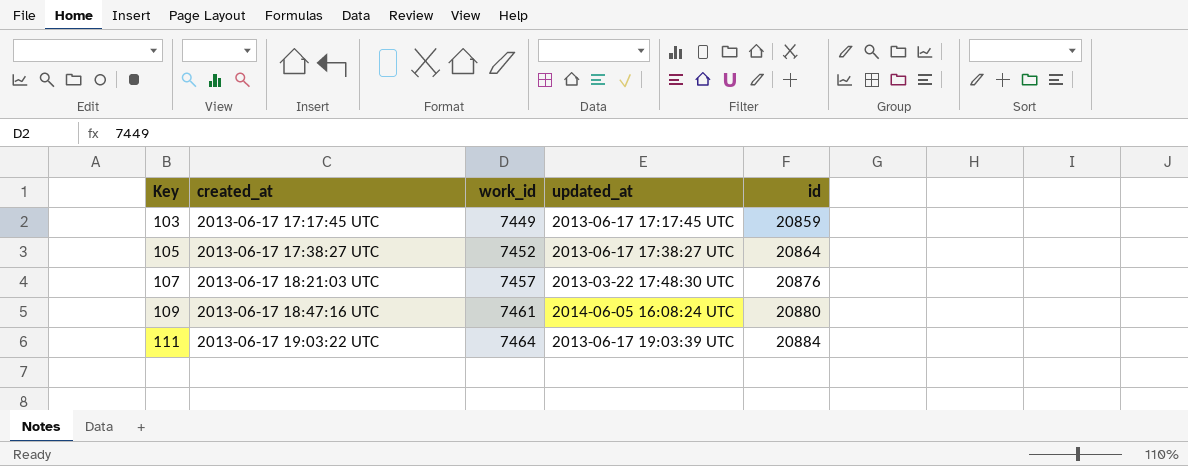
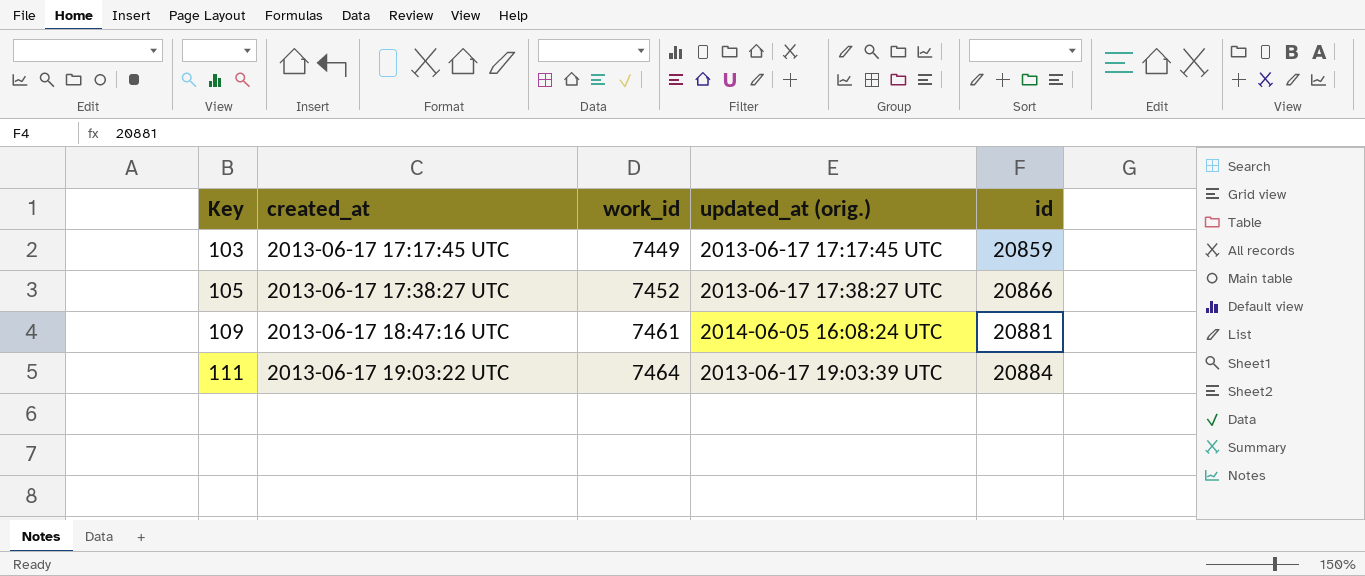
column name: updated_at -> updated_at (orig.)
row 107: 2013-06-17 18:21:03 UTC | 7457 | 2013-03-22 17:48:30 UTC | 20876 -> none
105 | id: 20864 -> 20866
109 | id: 20880 -> 20881

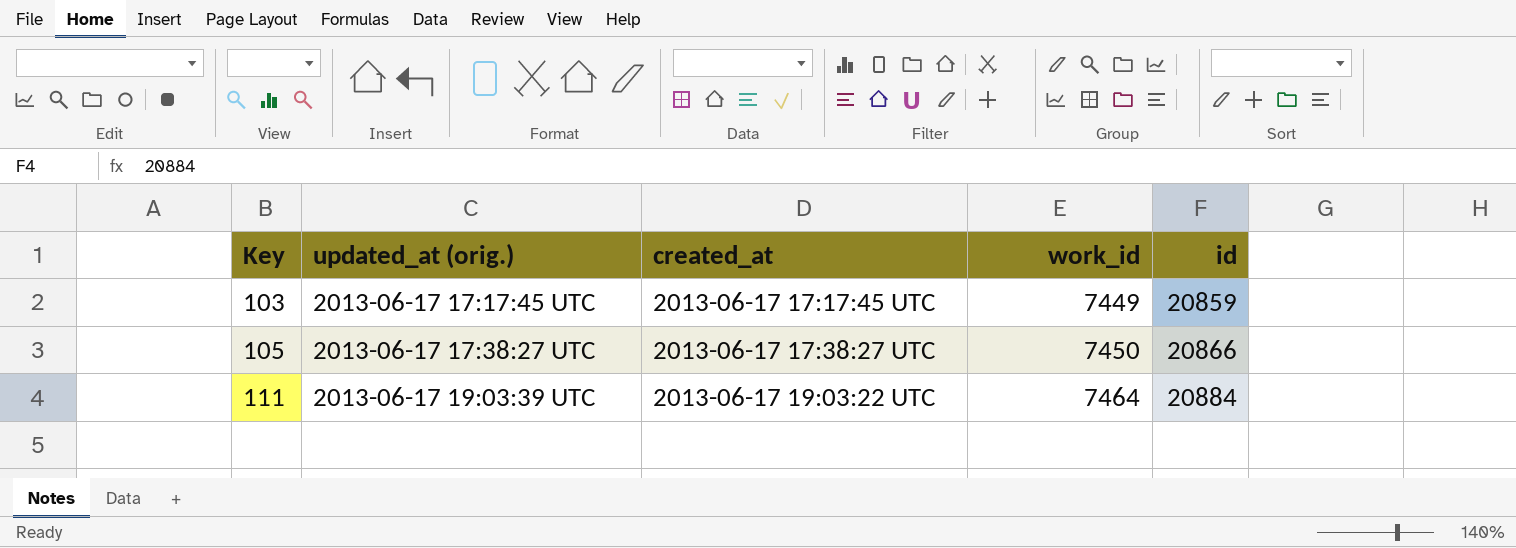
column updated_at (orig.) | position: 4 -> 2
row 109: 2013-06-17 18:47:16 UTC | 7461 | 2014-06-05 16:08:24 UTC | 20881 -> none
105 | work_id: 7452 -> 7450

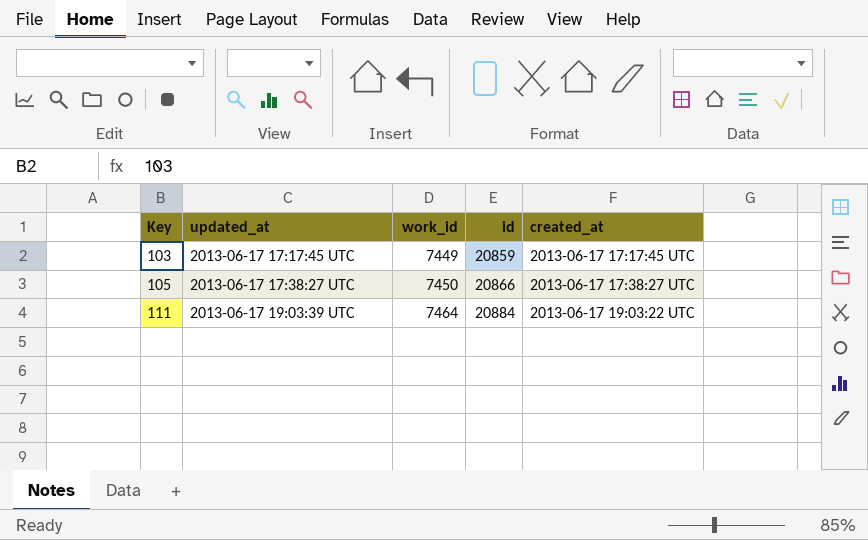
column name: updated_at (orig.) -> updated_at
column created_at | position: 3 -> 5

